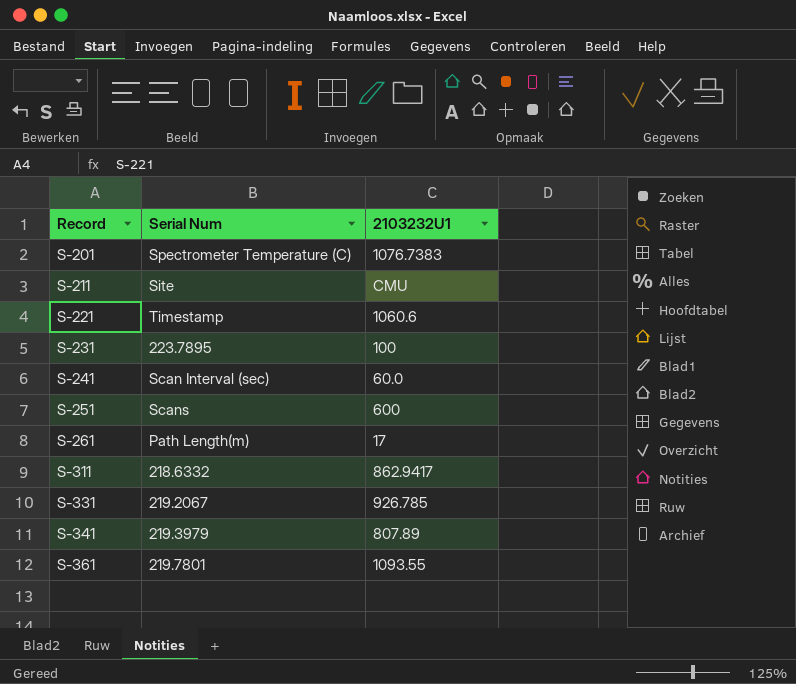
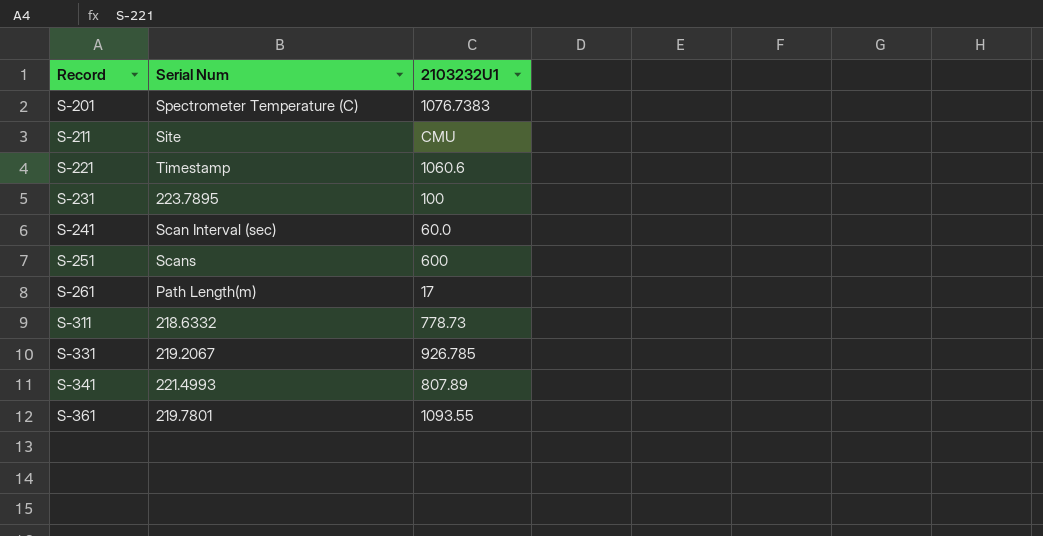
S-311 | 2103232U1: 862.9417 -> 778.73
S-341 | Serial Num: 219.3979 -> 221.4993

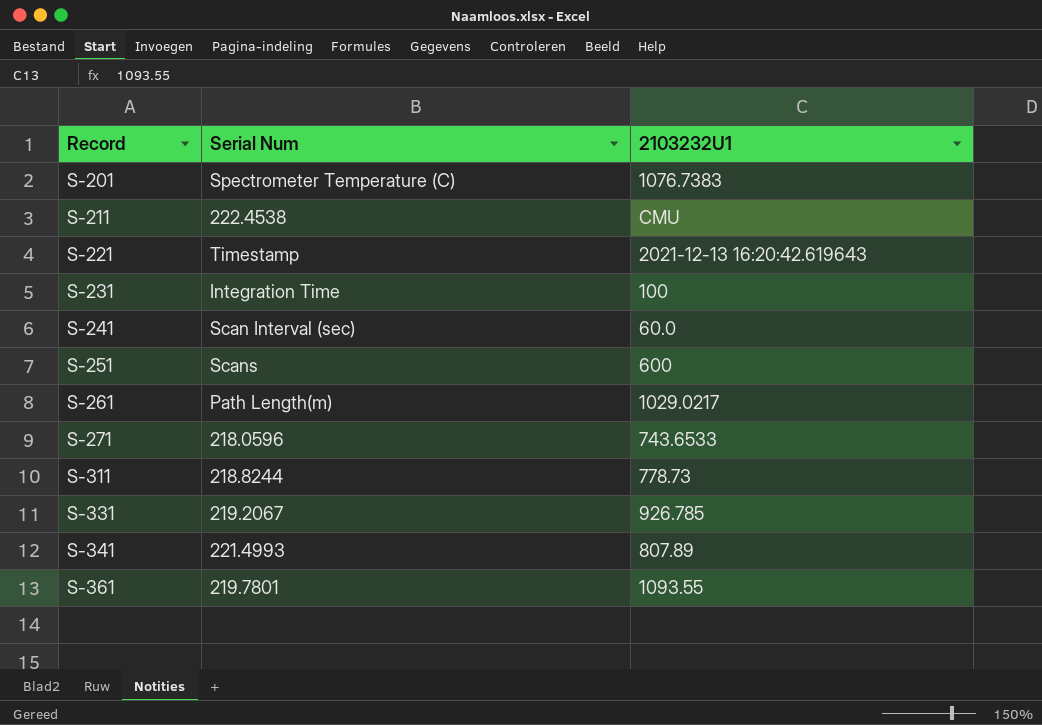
S-211 | Serial Num: Site -> 222.4538
S-221 | 2103232U1: 1060.6 -> 2021-12-13 16:20:42.619643
S-231 | Serial Num: 223.7895 -> Integration Time
S-261 | 2103232U1: 17 -> 1029.0217
row S-271: none -> 218.0596 | 743.6533
S-311 | Serial Num: 218.6332 -> 218.8244

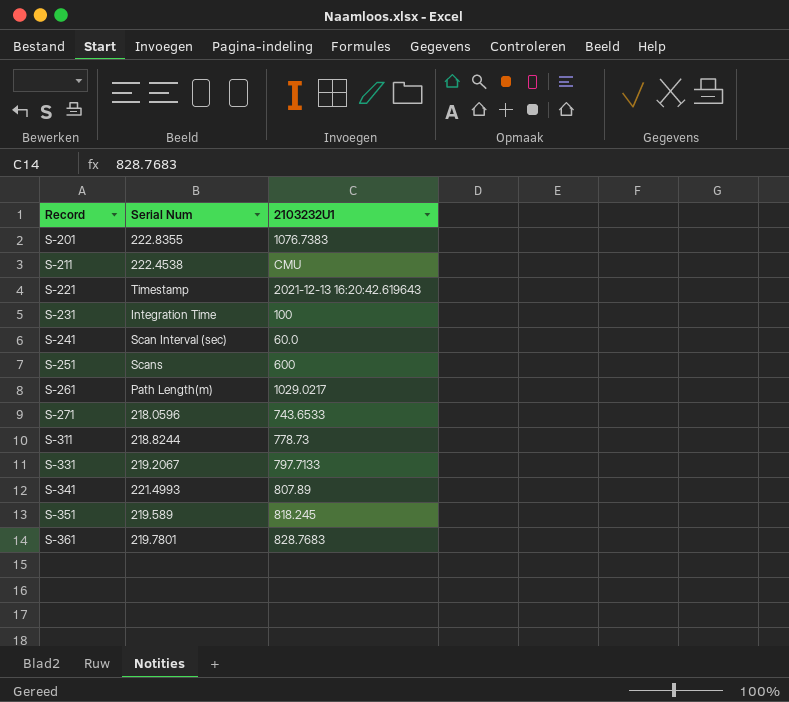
S-201 | Serial Num: Spectrometer Temperature (C) -> 222.8355
S-331 | 2103232U1: 926.785 -> 797.7133
row S-351: none -> 219.589 | 818.245
S-361 | 2103232U1: 1093.55 -> 828.7683

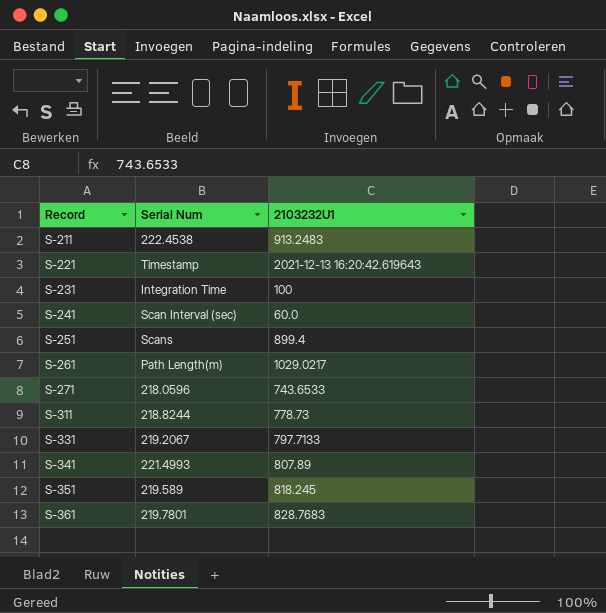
row S-201: 222.8355 | 1076.7383 -> none
S-211 | 2103232U1: CMU -> 913.2483
S-251 | 2103232U1: 600 -> 899.4

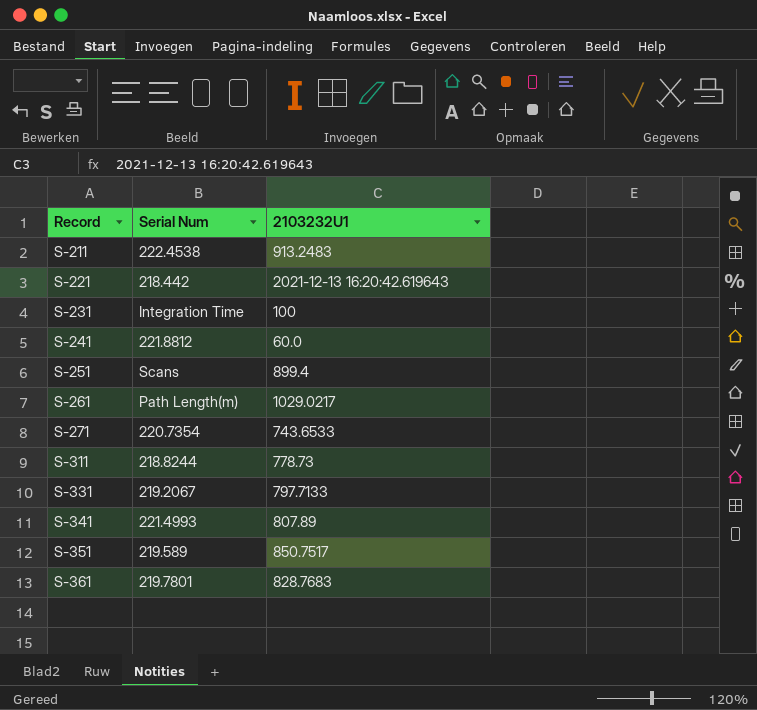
S-221 | Serial Num: Timestamp -> 218.442
S-241 | Serial Num: Scan Interval (sec) -> 221.8812
S-271 | Serial Num: 218.0596 -> 220.7354
S-351 | 2103232U1: 818.245 -> 850.7517

